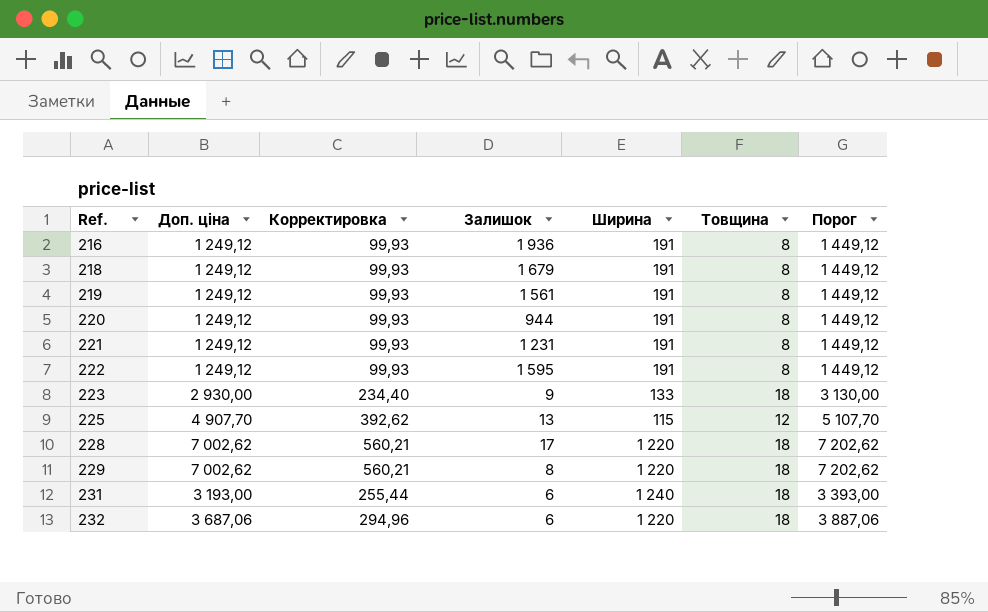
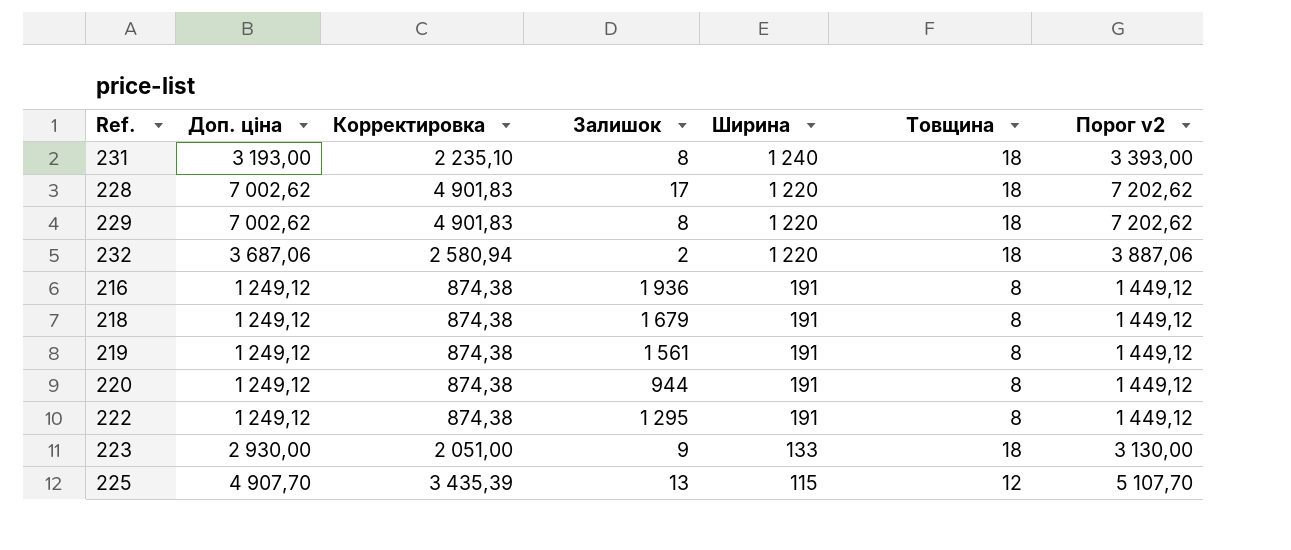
row order: Ref. ascending -> Ширина descending
column Корректировка | formula: [Доп. ціна] * 0,08 -> [Доп. ціна] * 0,7
column name: Порог -> Порог v2
row 221: 1 249,12 | 99,93 | 1 231 | 191 | 8 | 1 449,12 -> none
231 | Залишок: 6 -> 8
232 | Залишок: 6 -> 2
222 | Залишок: 1 595 -> 1 295

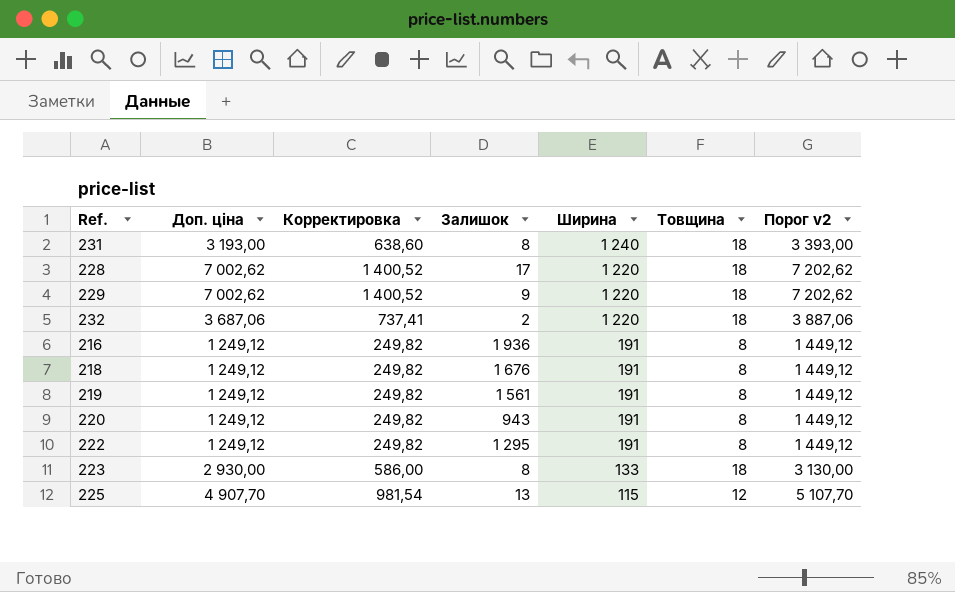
column Корректировка | formula: [Доп. ціна] * 0,7 -> [Доп. ціна] * 0,2
229 | Залишок: 8 -> 9
218 | Залишок: 1 679 -> 1 676
220 | Залишок: 944 -> 943
223 | Залишок: 9 -> 8

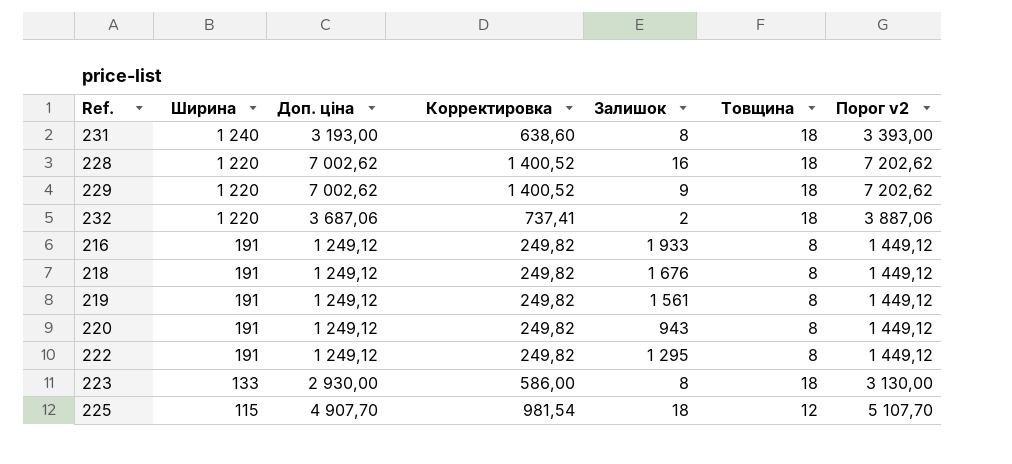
column Ширина | position: 5 -> 2
228 | Залишок: 17 -> 16
216 | Залишок: 1 936 -> 1 933
225 | Залишок: 13 -> 18

